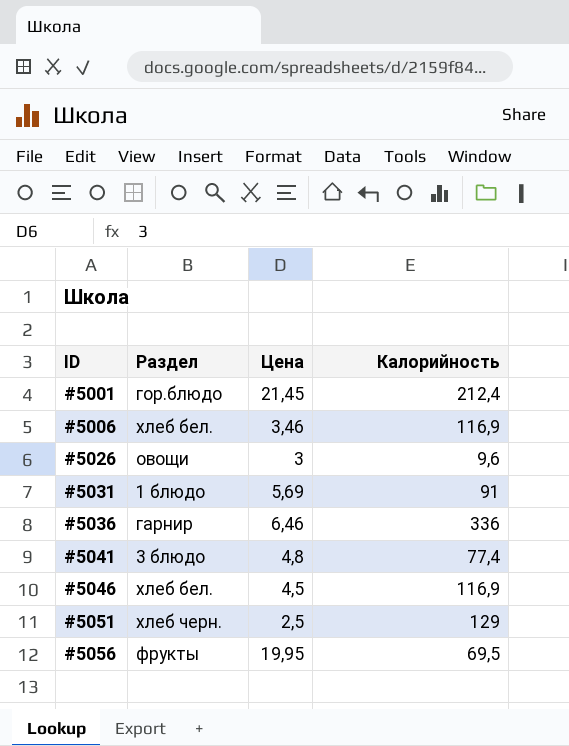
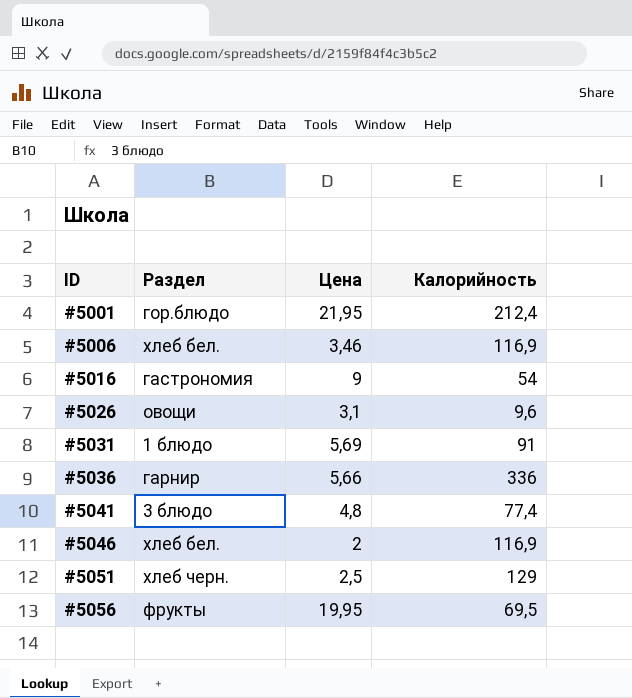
#5001 | Цена: 21,45 -> 21,95
row #5016: none -> гастрономия | 9 | 54
#5026 | Цена: 3 -> 3,1
#5036 | Цена: 6,46 -> 5,66
#5046 | Цена: 4,5 -> 2

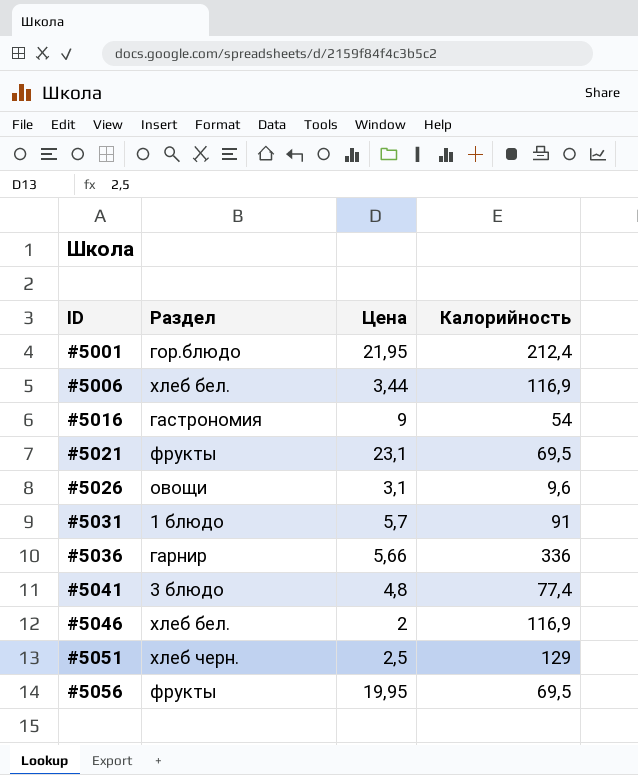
#5006 | Цена: 3,46 -> 3,44
row #5021: none -> фрукты | 23,1 | 69,5
#5031 | Цена: 5,69 -> 5,7

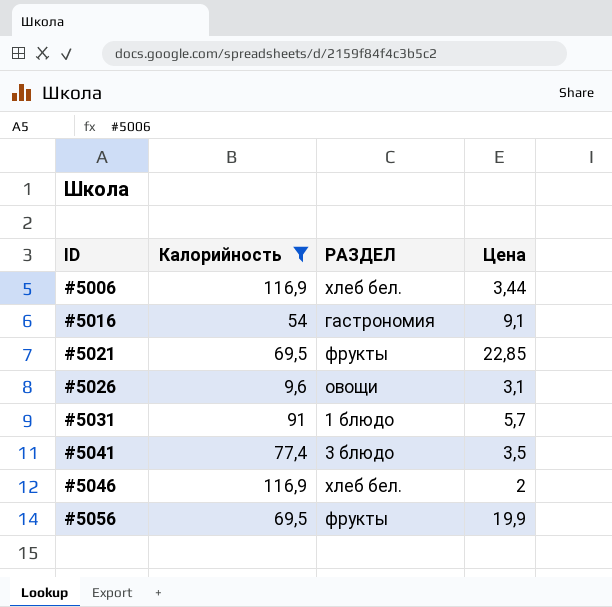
filter: none -> Калорийность <= 116,9
column Калорийность | position: 4 -> 2
column name: Раздел -> РАЗДЕЛ
#5016 | Цена: 9 -> 9,1
#5021 | Цена: 23,1 -> 22,85
#5041 | Цена: 4,8 -> 3,5
#5056 | Цена: 19,95 -> 19,9

